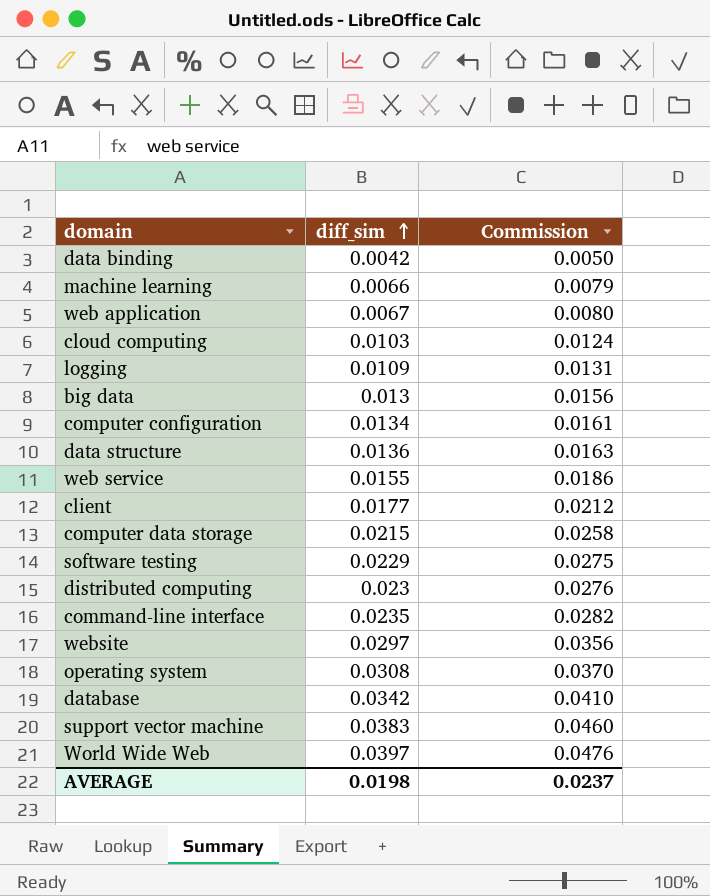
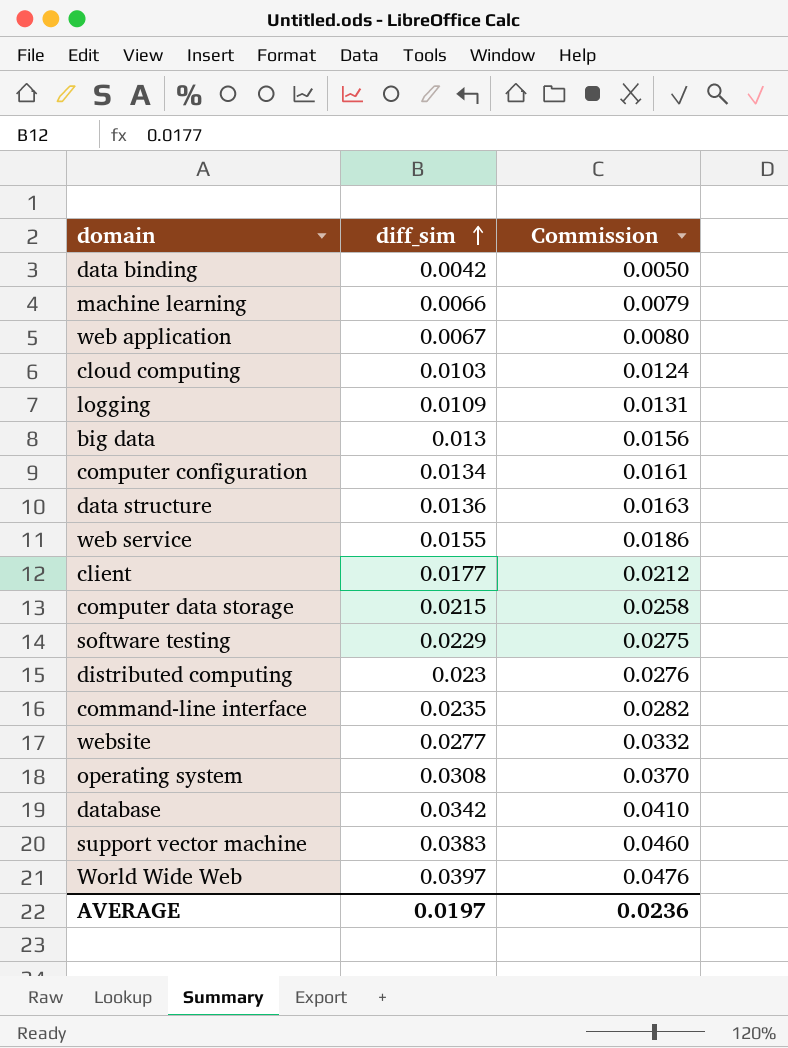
website | diff_sim: 0.0297 -> 0.0277
website | Commission: 0.0356 -> 0.0332
AVERAGE | diff_sim: 0.0198 -> 0.0197
AVERAGE | Commission: 0.0237 -> 0.0236

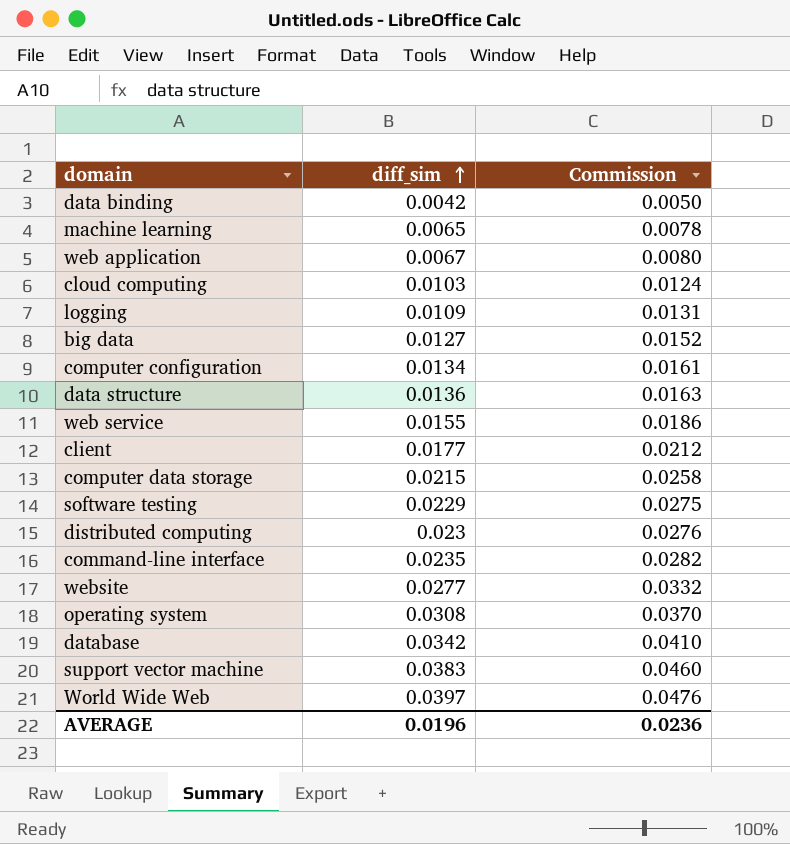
machine learning | diff_sim: 0.0066 -> 0.0065
machine learning | Commission: 0.0079 -> 0.0078
big data | diff_sim: 0.013 -> 0.0127
big data | Commission: 0.0156 -> 0.0152
AVERAGE | diff_sim: 0.0197 -> 0.0196

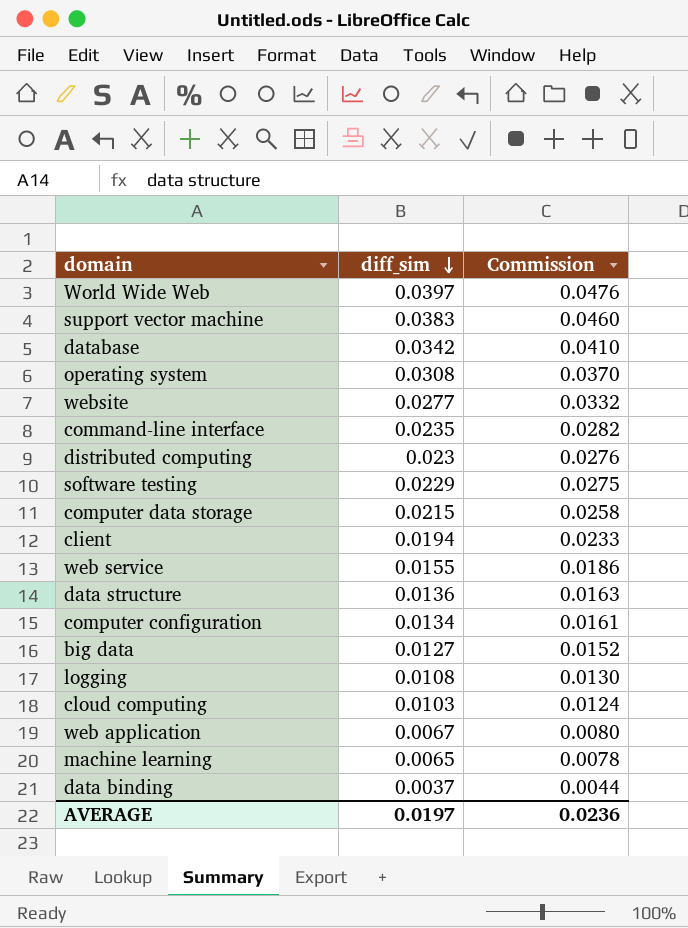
row order: diff_sim ascending -> diff_sim descending
client | diff_sim: 0.0177 -> 0.0194
client | Commission: 0.0212 -> 0.0233
logging | diff_sim: 0.0109 -> 0.0108
logging | Commission: 0.0131 -> 0.0130
data binding | diff_sim: 0.0042 -> 0.0037
data binding | Commission: 0.0050 -> 0.0044
AVERAGE | diff_sim: 0.0196 -> 0.0197

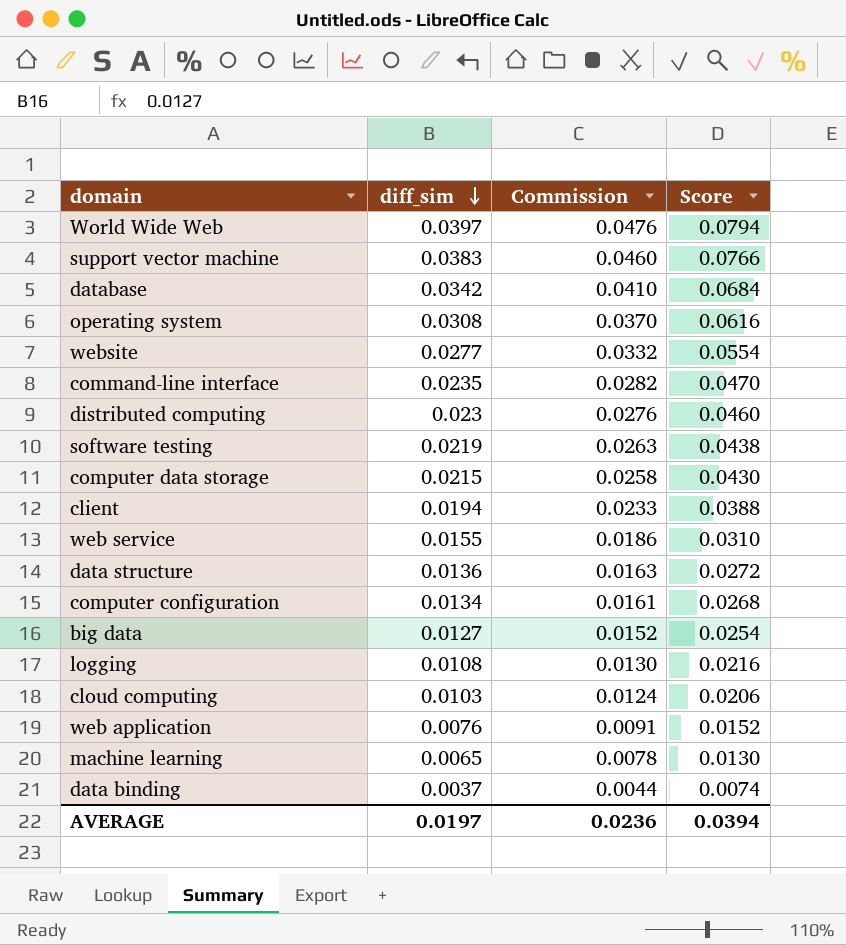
column Score | formula: none -> [diff_sim] * 2
software testing | diff_sim: 0.0229 -> 0.0219
software testing | Commission: 0.0275 -> 0.0263
web application | diff_sim: 0.0067 -> 0.0076
web application | Commission: 0.0080 -> 0.0091

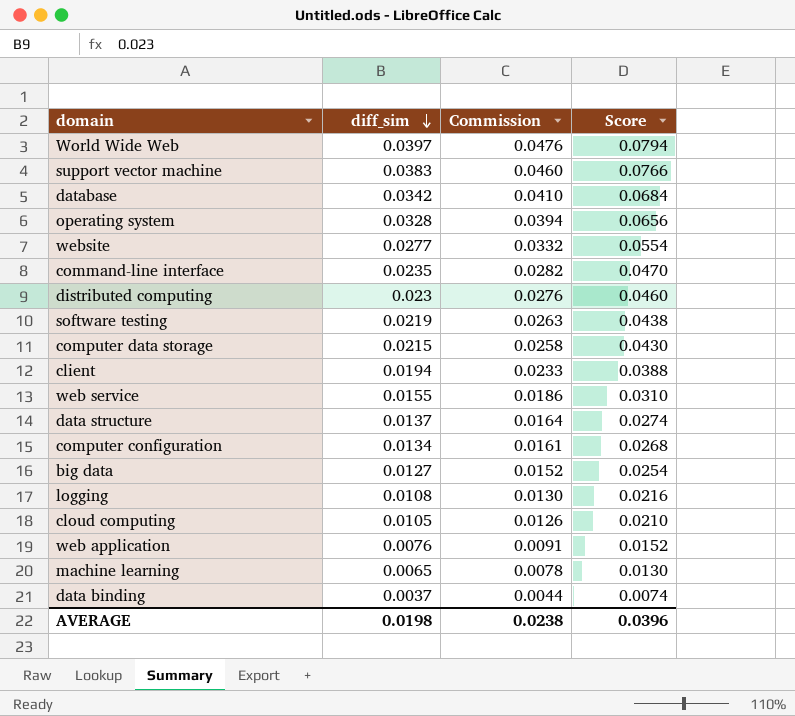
operating system | diff_sim: 0.0308 -> 0.0328
operating system | Commission: 0.0370 -> 0.0394
operating system | Score: 0.0616 -> 0.0656
data structure | diff_sim: 0.0136 -> 0.0137
data structure | Commission: 0.0163 -> 0.0164
data structure | Score: 0.0272 -> 0.0274
cloud computing | diff_sim: 0.0103 -> 0.0105
cloud computing | Commission: 0.0124 -> 0.0126
cloud computing | Score: 0.0206 -> 0.0210
AVERAGE | diff_sim: 0.0197 -> 0.0198
AVERAGE | Commission: 0.0236 -> 0.0238
AVERAGE | Score: 0.0394 -> 0.0396

